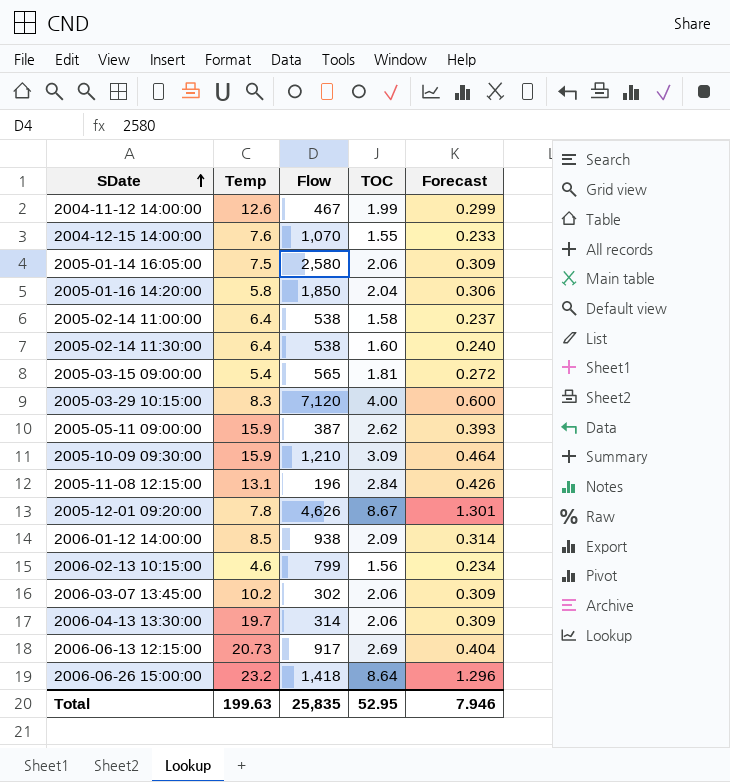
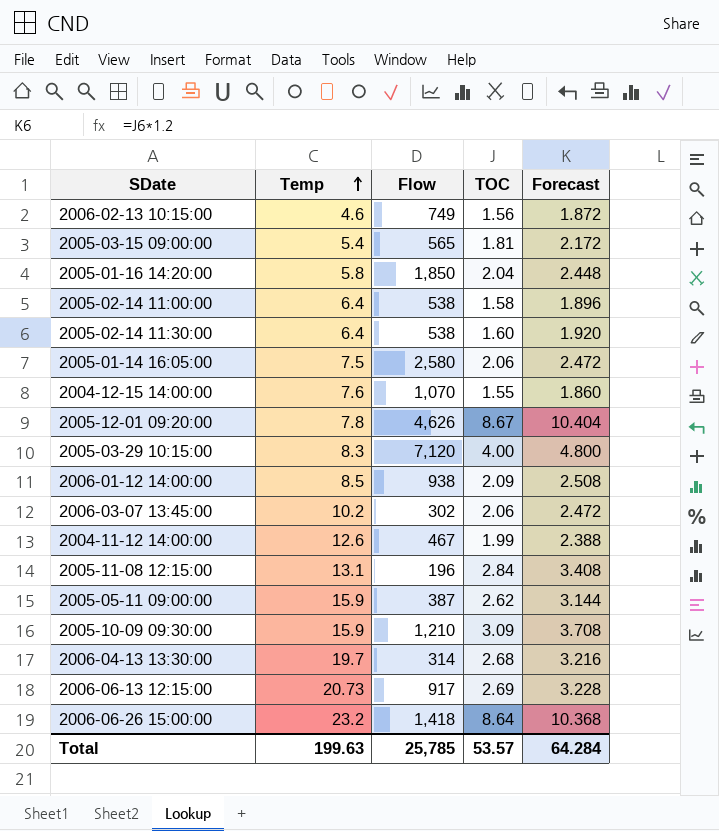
row order: SDate ascending -> Temp ascending
column Forecast | formula: [TOC] * 0.15 -> [TOC] * 1.2
2006-02-13 10:15:00 | Flow: 799 -> 749
2006-04-13 13:30:00 | TOC: 2.06 -> 2.68
Total | Flow: 25,835 -> 25,785
Total | TOC: 52.95 -> 53.57
Total | Forecast: 7.946 -> 64.284

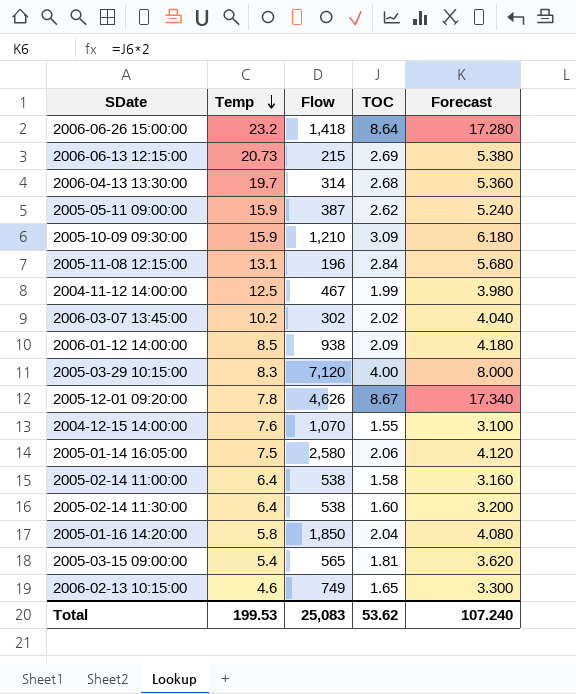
row order: Temp ascending -> Temp descending
column Forecast | formula: [TOC] * 1.2 -> [TOC] * 2
2006-06-13 12:15:00 | Flow: 917 -> 215
2004-11-12 14:00:00 | Temp: 12.6 -> 12.5
2006-03-07 13:45:00 | TOC: 2.06 -> 2.02
2006-02-13 10:15:00 | TOC: 1.56 -> 1.65
Total | Temp: 199.63 -> 199.53
Total | Flow: 25,785 -> 25,083
Total | TOC: 53.57 -> 53.62
Total | Forecast: 64.284 -> 107.240

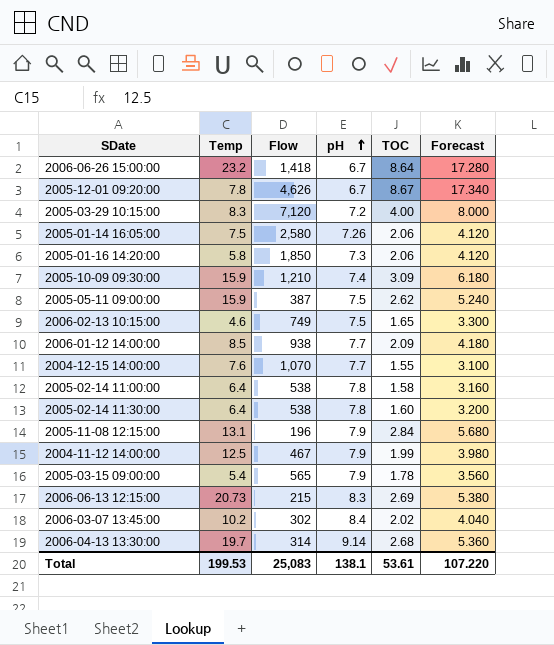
row order: Temp descending -> pH ascending
column pH | position: none -> 4
2005-01-16 14:20:00 | TOC: 2.04 -> 2.06
2005-01-16 14:20:00 | Forecast: 4.080 -> 4.120
2005-03-15 09:00:00 | TOC: 1.81 -> 1.78
2005-03-15 09:00:00 | Forecast: 3.620 -> 3.560
Total | TOC: 53.62 -> 53.61
Total | Forecast: 107.240 -> 107.220

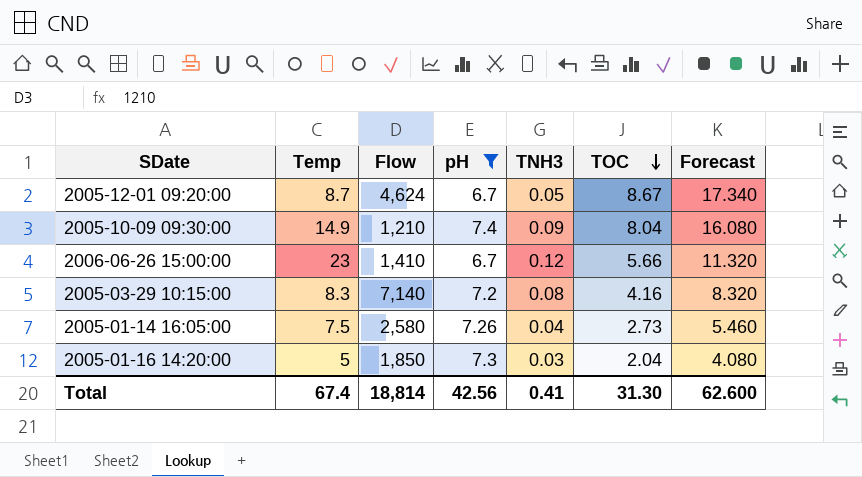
filter: none -> pH <= 7.4
row order: pH ascending -> TOC descending
column TNH3 | position: none -> 5
2005-12-01 09:20:00 | Temp: 7.8 -> 8.7
2005-12-01 09:20:00 | Flow: 4,626 -> 4,624
2005-10-09 09:30:00 | Temp: 15.9 -> 14.9
2005-10-09 09:30:00 | TOC: 3.09 -> 8.04
2005-10-09 09:30:00 | Forecast: 6.180 -> 16.080
2006-06-26 15:00:00 | Temp: 23.2 -> 23
2006-06-26 15:00:00 | Flow: 1,418 -> 1,410
2006-06-26 15:00:00 | TOC: 8.64 -> 5.66
2006-06-26 15:00:00 | Forecast: 17.280 -> 11.320
2005-03-29 10:15:00 | Flow: 7,120 -> 7,140
2005-03-29 10:15:00 | TOC: 4.00 -> 4.16
2005-03-29 10:15:00 | Forecast: 8.000 -> 8.320
2005-01-14 16:05:00 | TOC: 2.06 -> 2.73
2005-01-14 16:05:00 | Forecast: 4.120 -> 5.460
2005-01-16 14:20:00 | Temp: 5.8 -> 5
2005-01-16 14:20:00 | TOC: 2.06 -> 2.04
2005-01-16 14:20:00 | Forecast: 4.120 -> 4.080
Total | Temp: 199.53 -> 67.4
Total | Flow: 25,083 -> 18,814
Total | pH: 138.1 -> 42.56
Total | TOC: 53.61 -> 31.30
Total | Forecast: 107.220 -> 62.600

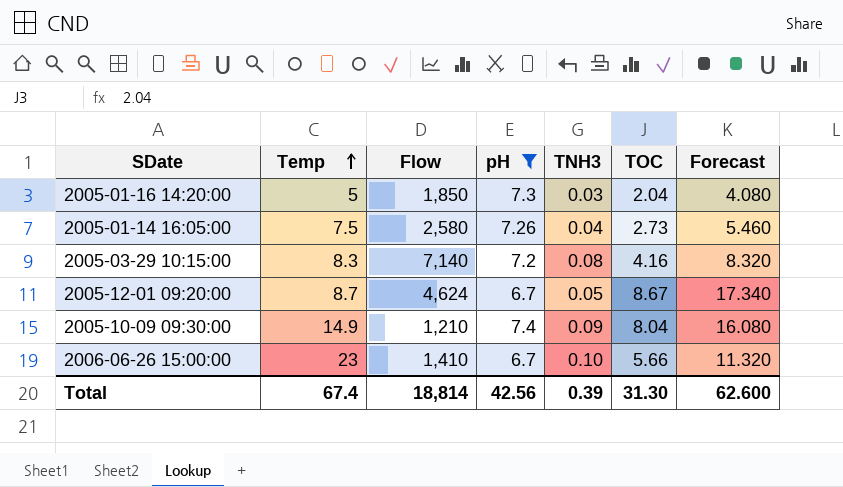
row order: TOC descending -> Temp ascending
2006-06-26 15:00:00 | TNH3: 0.12 -> 0.10
Total | TNH3: 0.41 -> 0.39

